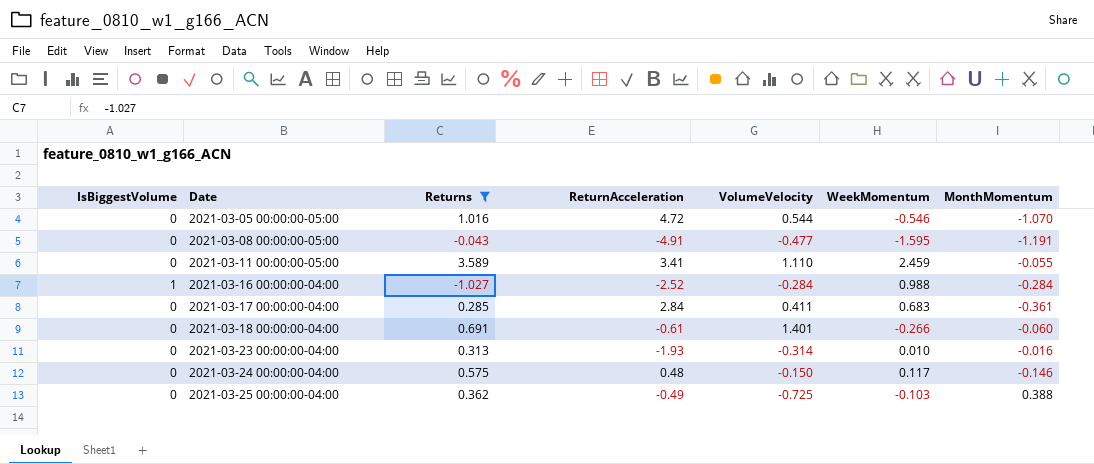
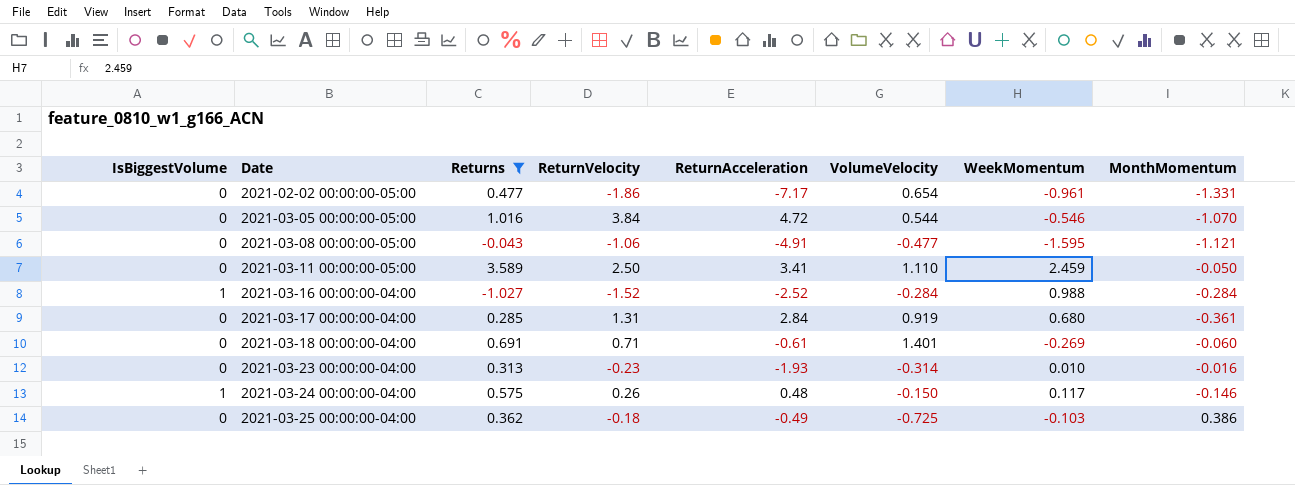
column ReturnVelocity | position: none -> 4
row 2021-02-02 00:00:00-05:00: none -> 0 | 0.477 | -1.86 | -7.17 | 0.654 | -0.961 | -1.331
2021-03-08 00:00:00-05:00 | MonthMomentum: -1.191 -> -1.121
2021-03-11 00:00:00-05:00 | MonthMomentum: -0.055 -> -0.050
2021-03-17 00:00:00-04:00 | VolumeVelocity: 0.411 -> 0.919
2021-03-17 00:00:00-04:00 | WeekMomentum: 0.683 -> 0.680
2021-03-18 00:00:00-04:00 | WeekMomentum: -0.266 -> -0.269
2021-03-24 00:00:00-04:00 | IsBiggestVolume: 0 -> 1
2021-03-25 00:00:00-04:00 | MonthMomentum: 0.388 -> 0.386

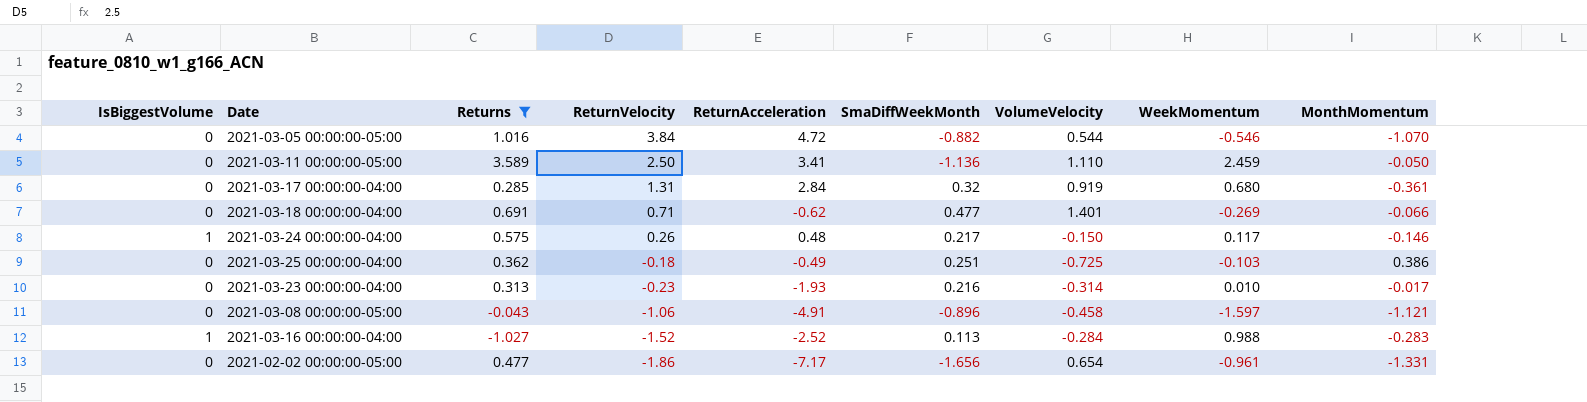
row order: Date ascending -> ReturnVelocity descending
column SmaDiffWeekMonth | position: none -> 6
2021-03-18 00:00:00-04:00 | ReturnAcceleration: -0.61 -> -0.62
2021-03-18 00:00:00-04:00 | MonthMomentum: -0.060 -> -0.066
2021-03-23 00:00:00-04:00 | MonthMomentum: -0.016 -> -0.017
2021-03-08 00:00:00-05:00 | VolumeVelocity: -0.477 -> -0.458
2021-03-08 00:00:00-05:00 | WeekMomentum: -1.595 -> -1.597
2021-03-16 00:00:00-04:00 | MonthMomentum: -0.284 -> -0.283

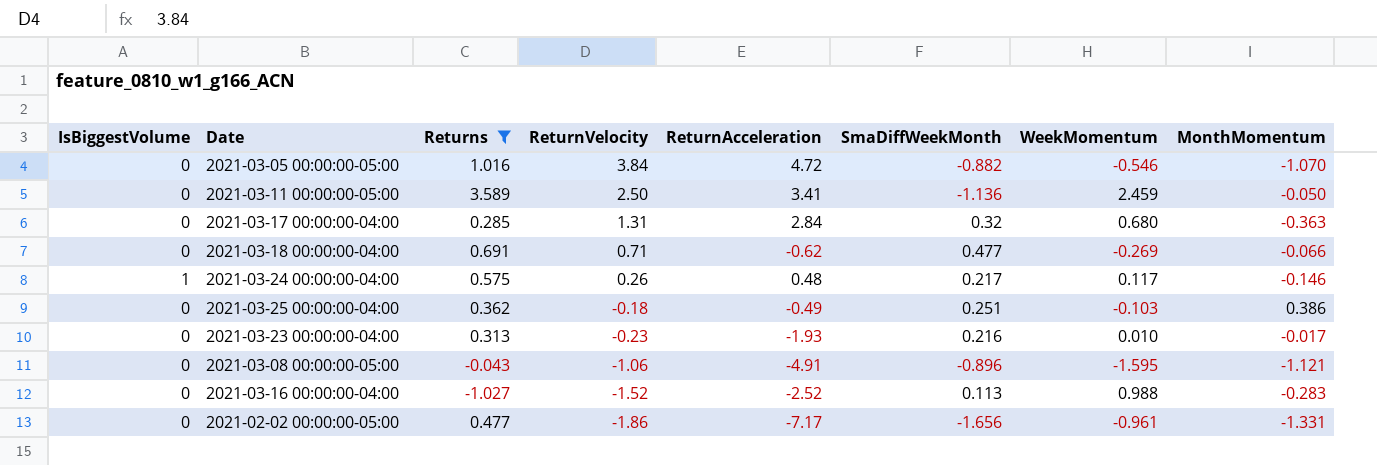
column VolumeVelocity | position: 7 -> none
2021-03-17 00:00:00-04:00 | MonthMomentum: -0.361 -> -0.363
2021-03-08 00:00:00-05:00 | WeekMomentum: -1.597 -> -1.595
2021-03-16 00:00:00-04:00 | IsBiggestVolume: 1 -> 0

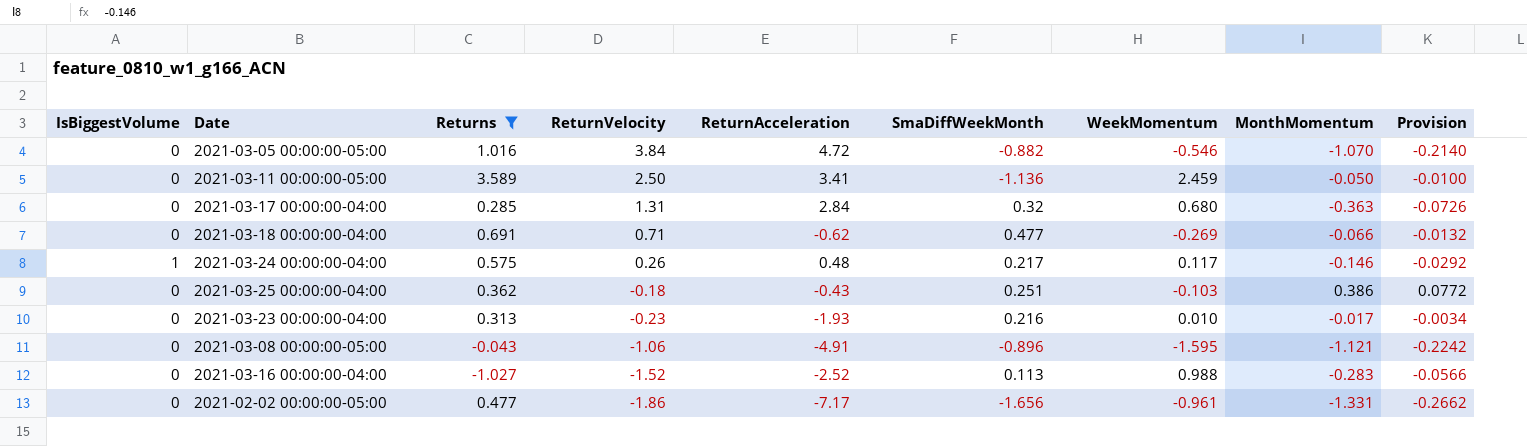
column Provision | formula: none -> [MonthMomentum] * 0.2
2021-03-25 00:00:00-04:00 | ReturnAcceleration: -0.49 -> -0.43

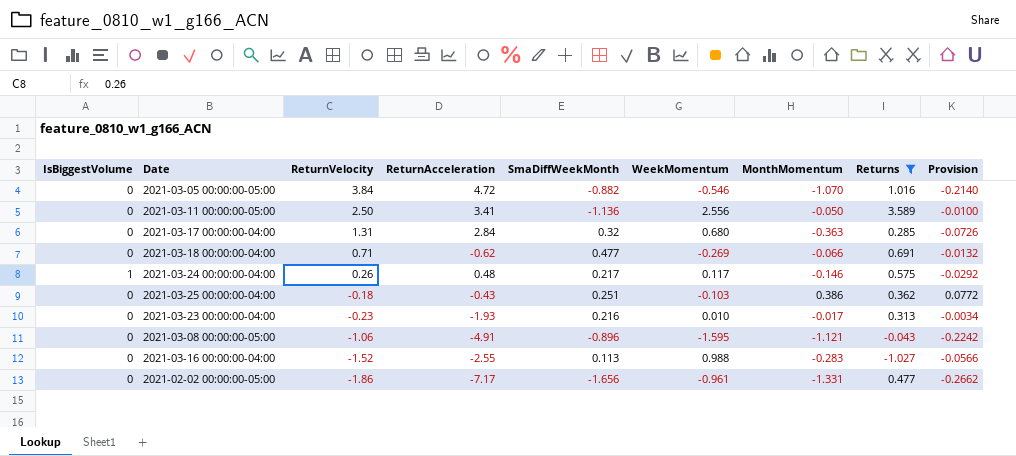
column Returns | position: 3 -> 8
2021-03-11 00:00:00-05:00 | WeekMomentum: 2.459 -> 2.556
2021-03-16 00:00:00-04:00 | ReturnAcceleration: -2.52 -> -2.55

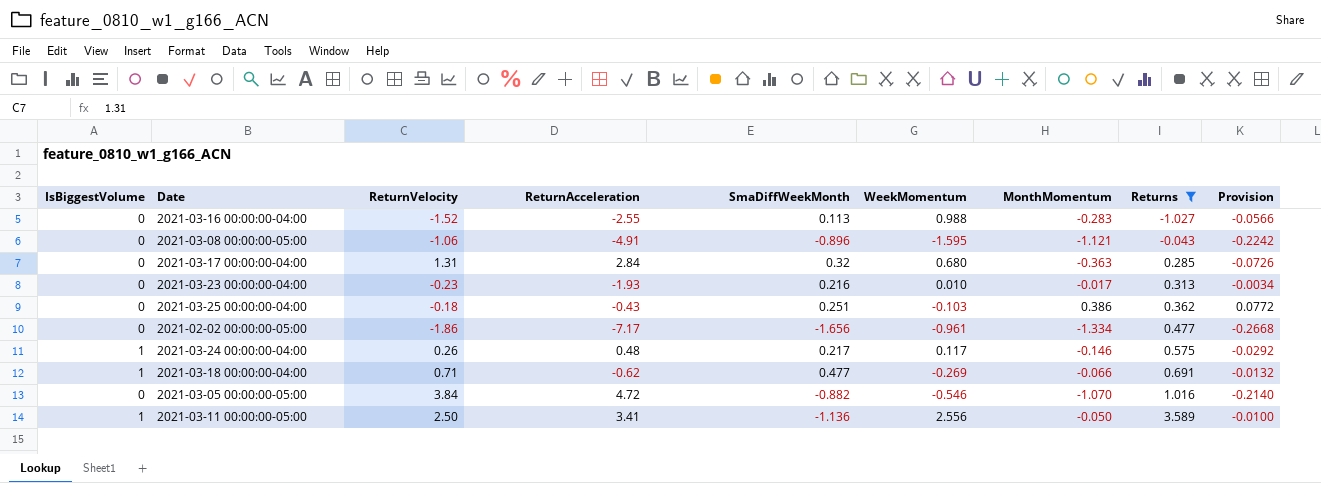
row order: ReturnVelocity descending -> Returns ascending
2021-02-02 00:00:00-05:00 | MonthMomentum: -1.331 -> -1.334
2021-02-02 00:00:00-05:00 | Provision: -0.2662 -> -0.2668
2021-03-18 00:00:00-04:00 | IsBiggestVolume: 0 -> 1
2021-03-11 00:00:00-05:00 | IsBiggestVolume: 0 -> 1

